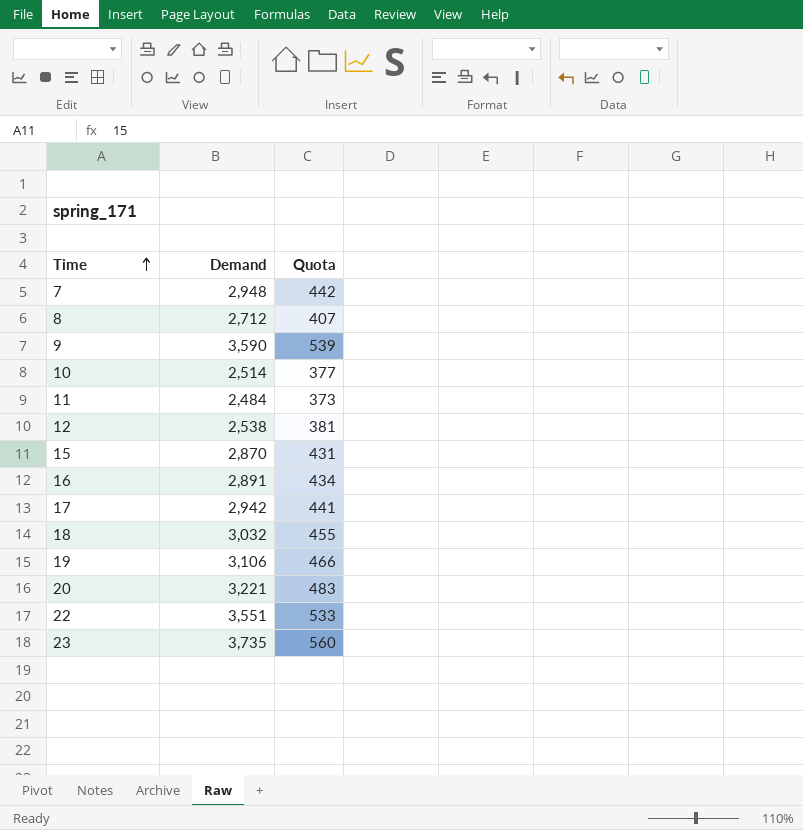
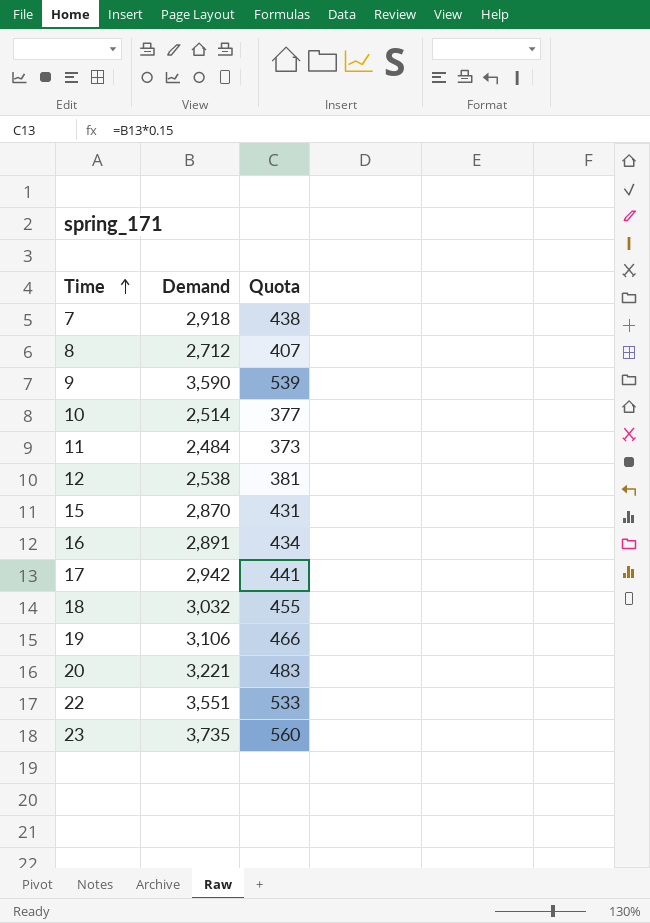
7 | Demand: 2,948 -> 2,918
7 | Quota: 442 -> 438

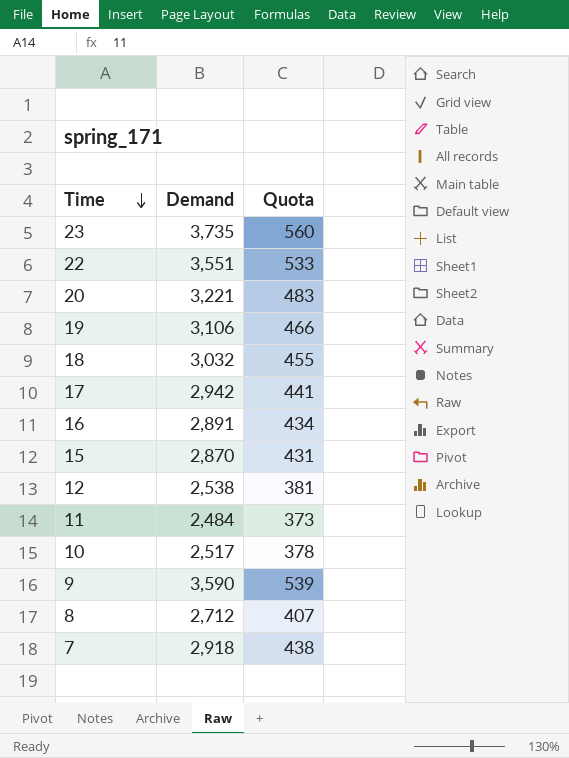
row order: Time ascending -> Time descending
10 | Demand: 2,514 -> 2,517
10 | Quota: 377 -> 378

